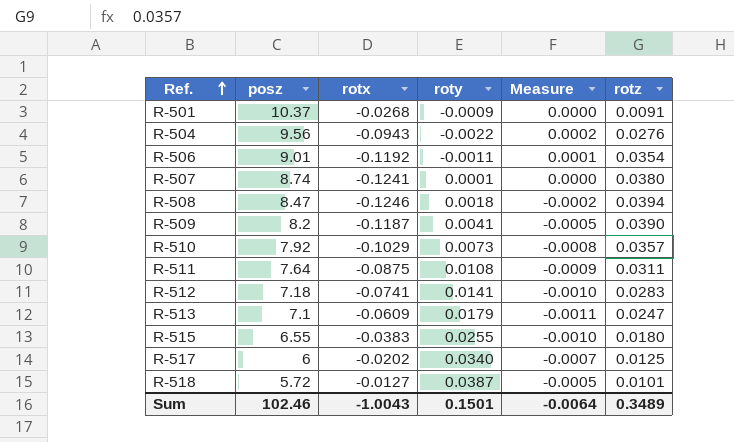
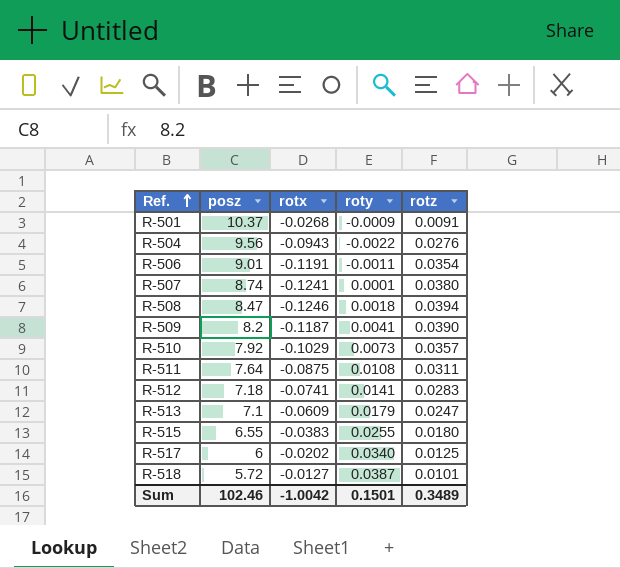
column Measure | formula: [rotx] * [roty] -> none
R-506 | rotx: -0.1192 -> -0.1191
Sum | rotx: -1.0043 -> -1.0042

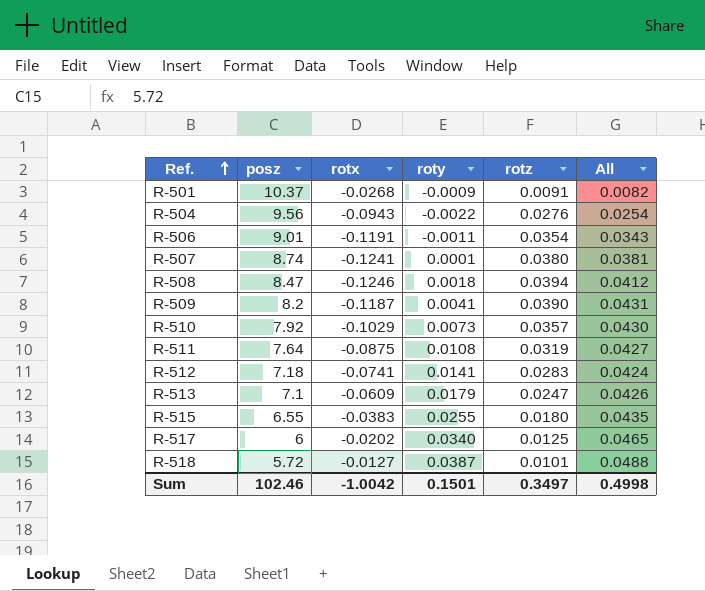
column All | formula: none -> [roty] + [rotz]
R-511 | rotz: 0.0311 -> 0.0319
Sum | rotz: 0.3489 -> 0.3497

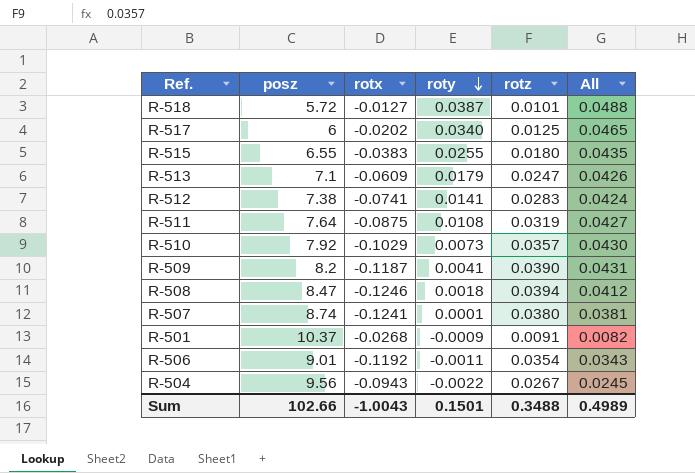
row order: Ref. ascending -> roty descending
R-512 | posz: 7.18 -> 7.38
R-506 | rotx: -0.1191 -> -0.1192
R-504 | rotz: 0.0276 -> 0.0267
R-504 | All: 0.0254 -> 0.0245
Sum | posz: 102.46 -> 102.66
Sum | rotx: -1.0042 -> -1.0043
Sum | rotz: 0.3497 -> 0.3488
Sum | All: 0.4998 -> 0.4989

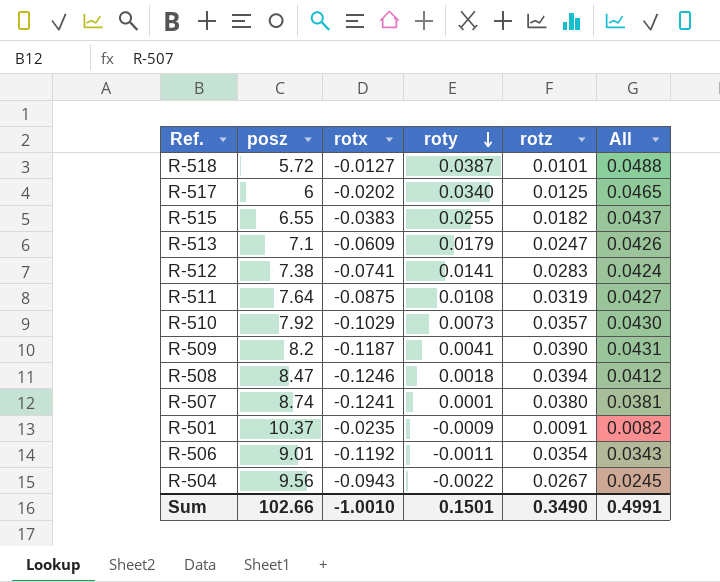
R-515 | rotz: 0.0180 -> 0.0182
R-515 | All: 0.0435 -> 0.0437
R-501 | rotx: -0.0268 -> -0.0235
Sum | rotx: -1.0043 -> -1.0010
Sum | rotz: 0.3488 -> 0.3490
Sum | All: 0.4989 -> 0.4991

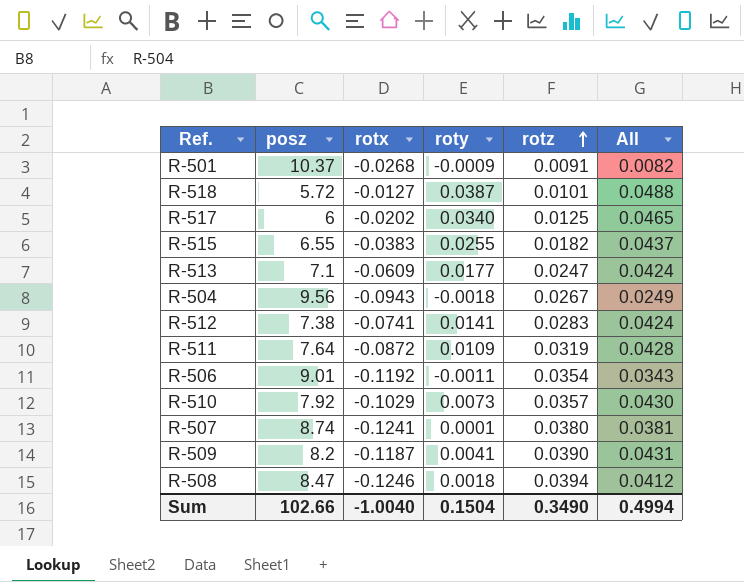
row order: roty descending -> rotz ascending
R-501 | rotx: -0.0235 -> -0.0268
R-513 | roty: 0.0179 -> 0.0177
R-513 | All: 0.0426 -> 0.0424
R-504 | roty: -0.0022 -> -0.0018
R-504 | All: 0.0245 -> 0.0249
R-511 | rotx: -0.0875 -> -0.0872
R-511 | roty: 0.0108 -> 0.0109
R-511 | All: 0.0427 -> 0.0428
Sum | rotx: -1.0010 -> -1.0040
Sum | roty: 0.1501 -> 0.1504
Sum | All: 0.4991 -> 0.4994

